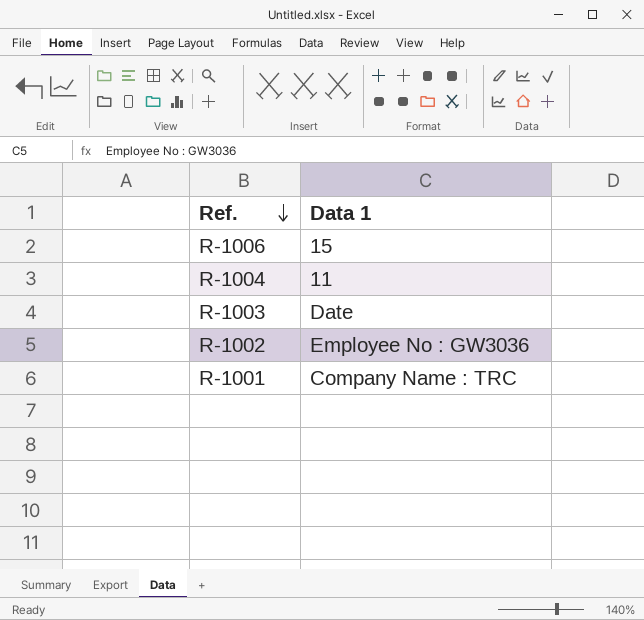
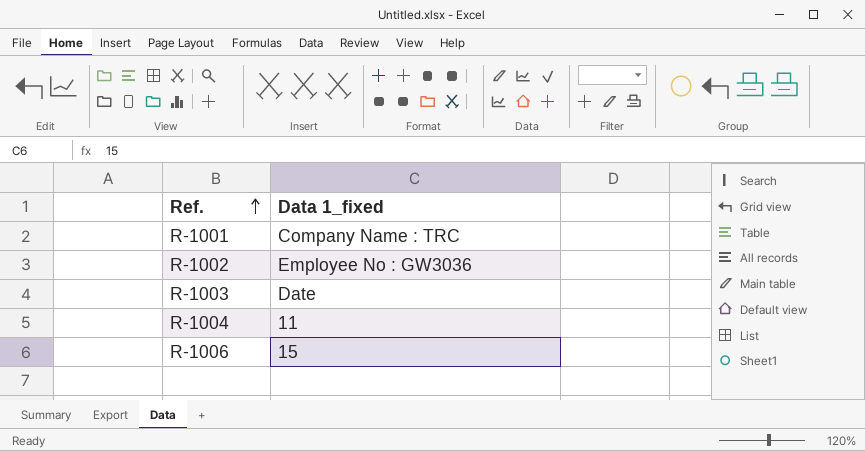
row order: Ref. descending -> Ref. ascending
column name: Data 1 -> Data 1_fixed

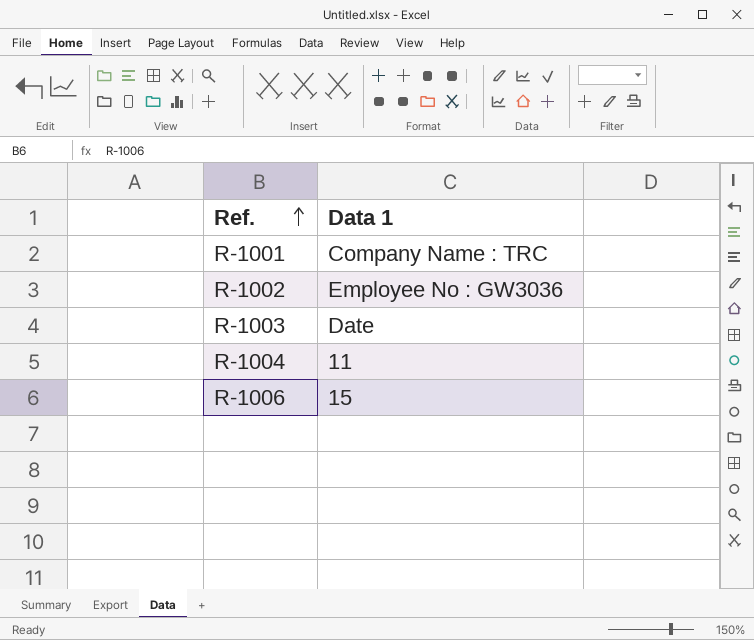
column name: Data 1_fixed -> Data 1

